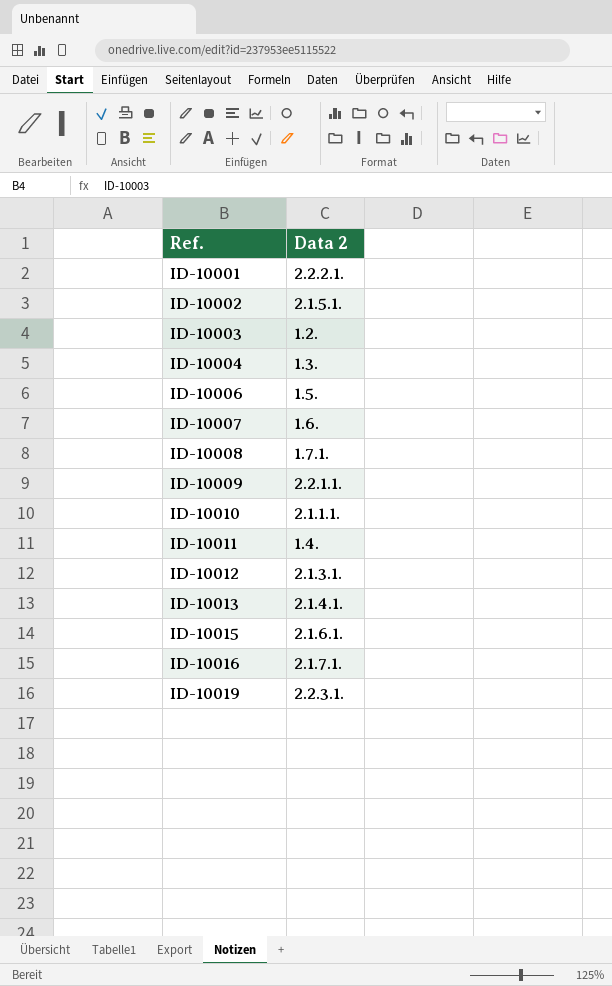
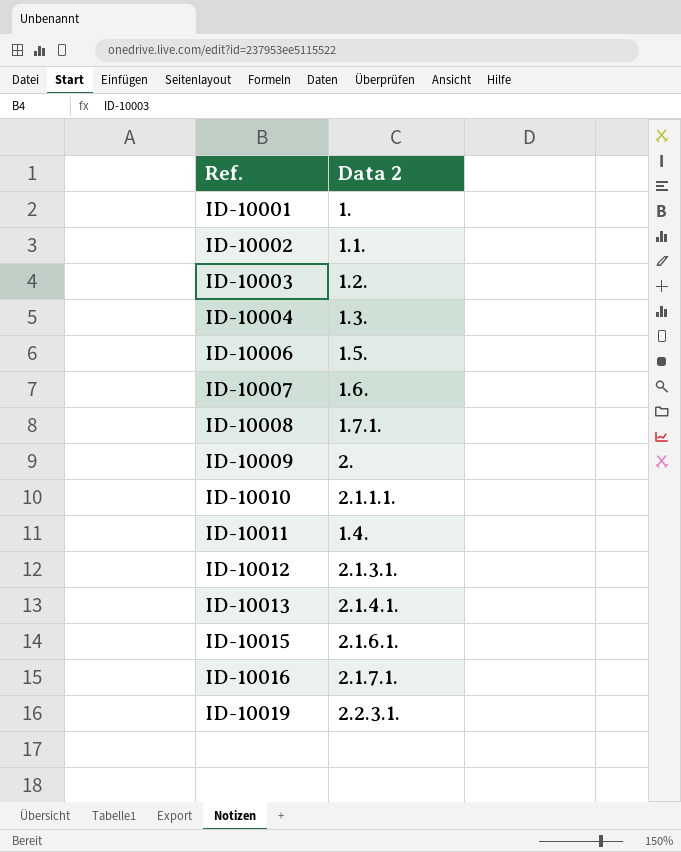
ID-10001 | Data 2: 2.2.2.1. -> 1.
ID-10002 | Data 2: 2.1.5.1. -> 1.1.
ID-10009 | Data 2: 2.2.1.1. -> 2.

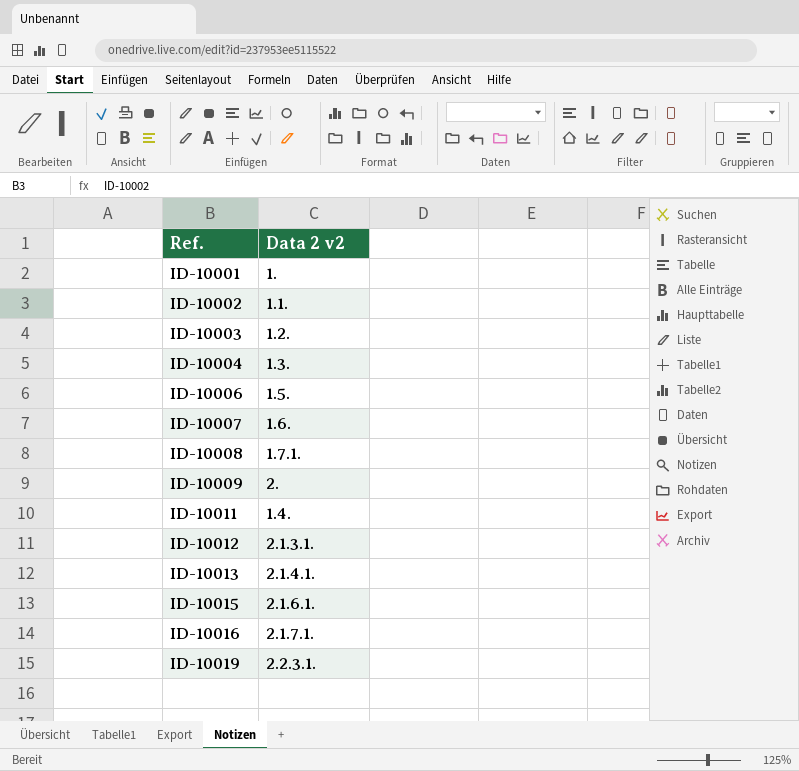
column name: Data 2 -> Data 2 v2
row ID-10010: 2.1.1.1. -> none

